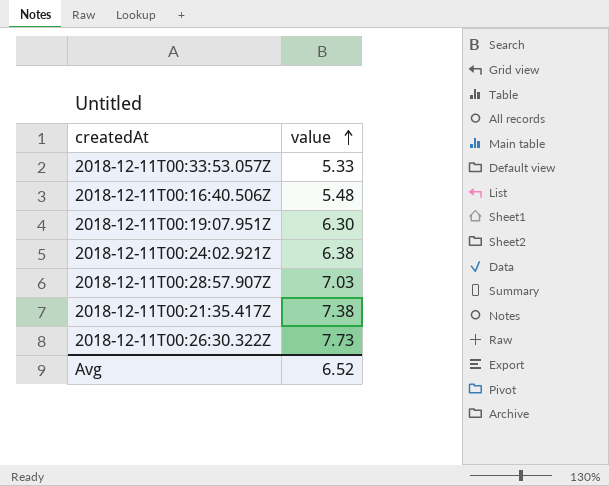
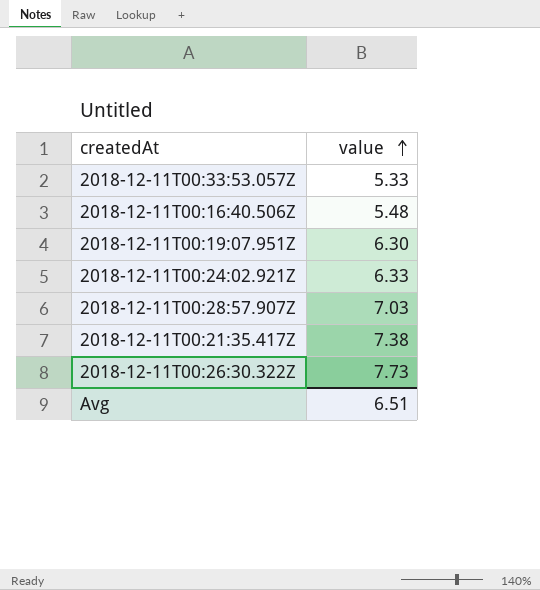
2018-12-11T00:24:02.921Z | value: 6.38 -> 6.33
Avg | value: 6.52 -> 6.51

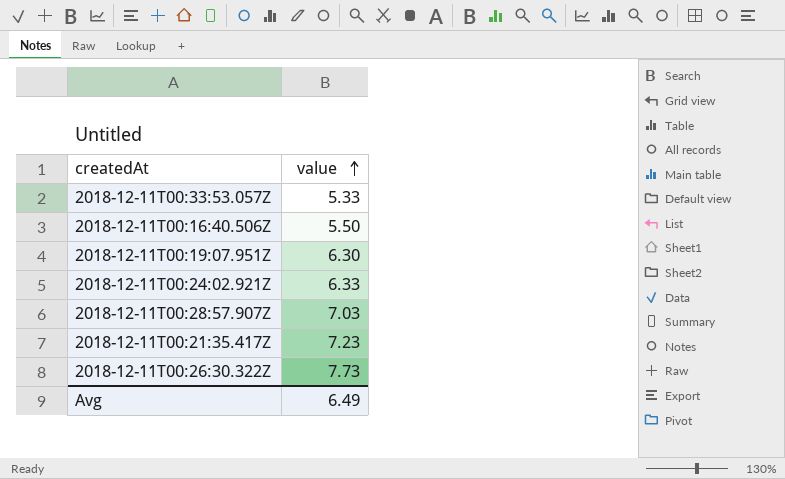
2018-12-11T00:16:40.506Z | value: 5.48 -> 5.50
2018-12-11T00:21:35.417Z | value: 7.38 -> 7.23
Avg | value: 6.51 -> 6.49

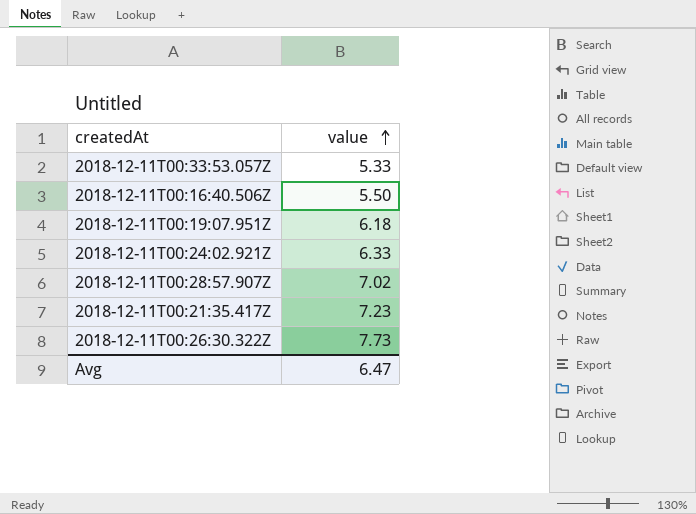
2018-12-11T00:19:07.951Z | value: 6.30 -> 6.18
2018-12-11T00:28:57.907Z | value: 7.03 -> 7.02
Avg | value: 6.49 -> 6.47

